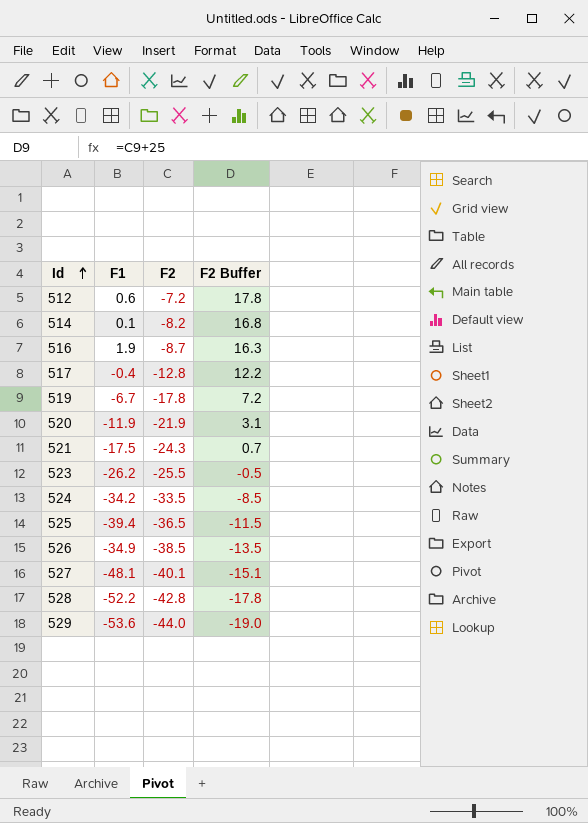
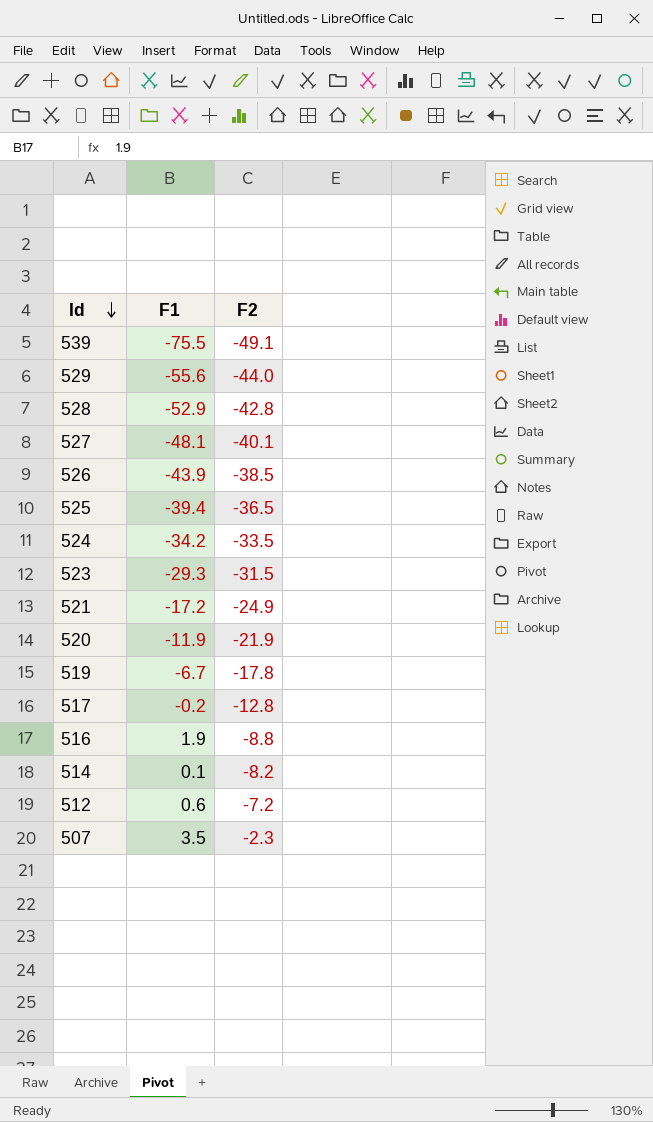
row order: Id ascending -> Id descending
column F2 Buffer | formula: [F2] + 25 -> none
row 539: none -> -75.5 | -49.1
529 | F1: -53.6 -> -55.6
528 | F1: -52.2 -> -52.9
526 | F1: -34.9 -> -43.9
523 | F1: -26.2 -> -29.3
523 | F2: -25.5 -> -31.5
521 | F1: -17.5 -> -17.2
521 | F2: -24.3 -> -24.9
517 | F1: -0.4 -> -0.2
516 | F2: -8.7 -> -8.8
row 507: none -> 3.5 | -2.3

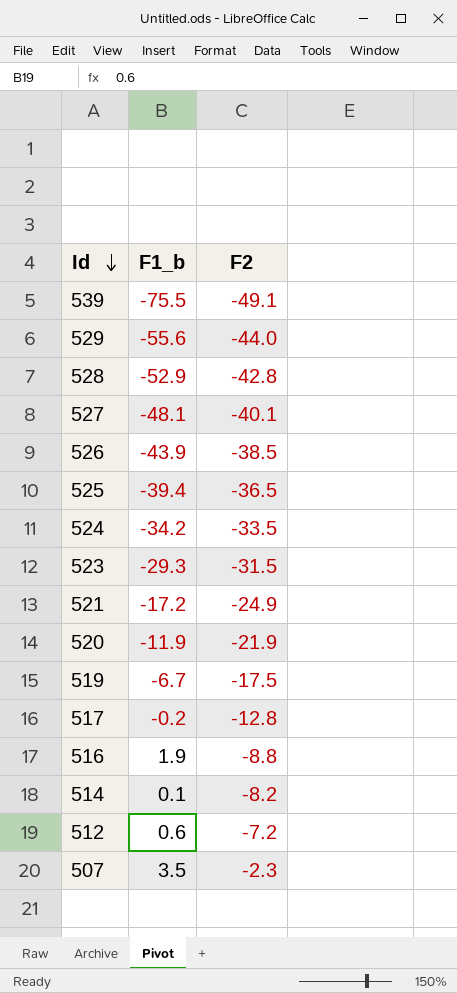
column name: F1 -> F1_b
519 | F2: -17.8 -> -17.5

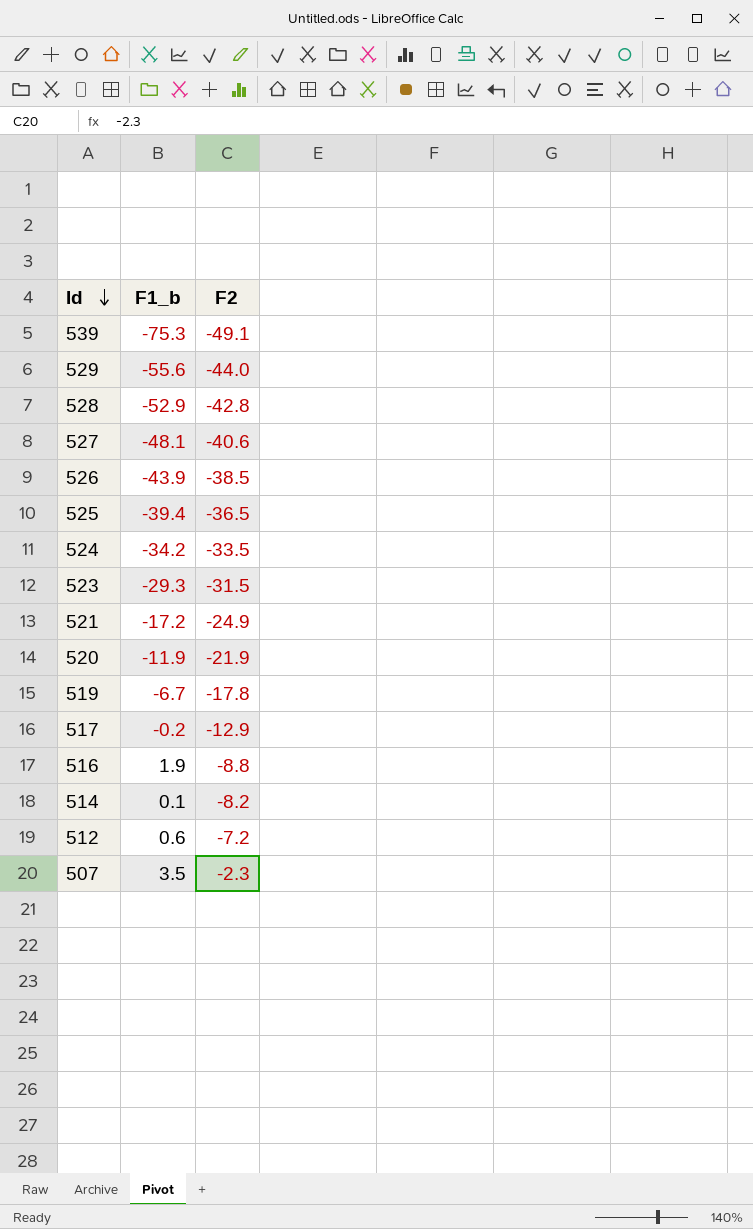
539 | F1_b: -75.5 -> -75.3
527 | F2: -40.1 -> -40.6
519 | F2: -17.5 -> -17.8
517 | F2: -12.8 -> -12.9

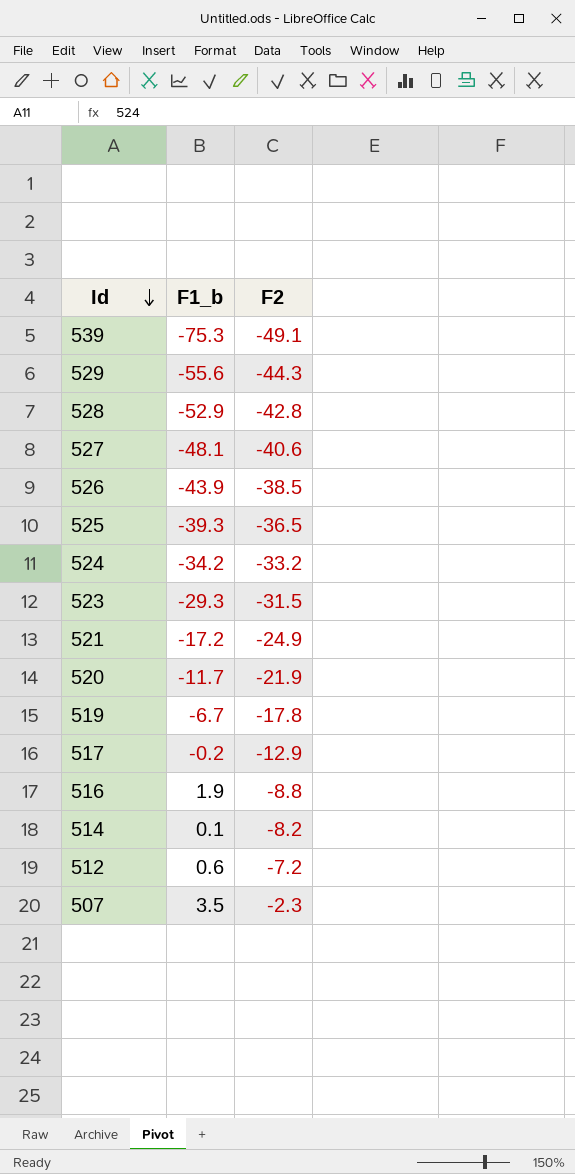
529 | F2: -44.0 -> -44.3
525 | F1_b: -39.4 -> -39.3
524 | F2: -33.5 -> -33.2
520 | F1_b: -11.9 -> -11.7

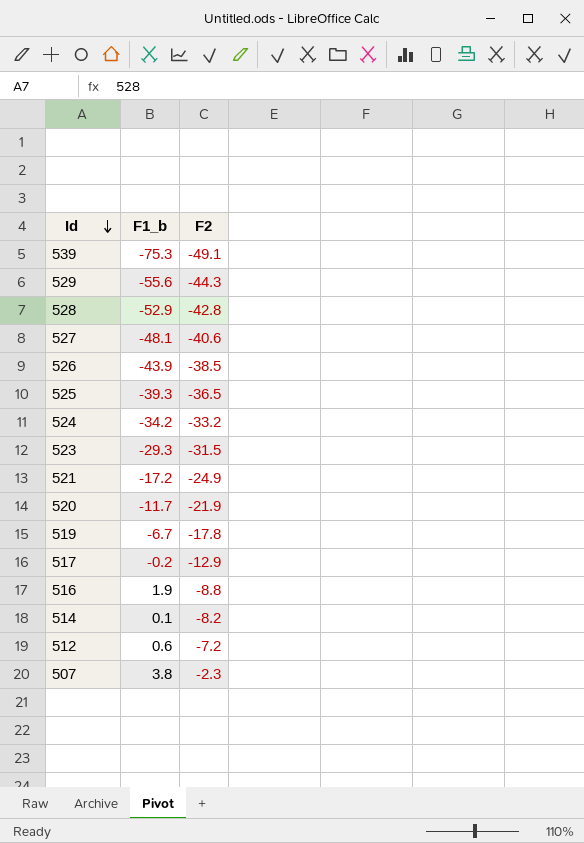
507 | F1_b: 3.5 -> 3.8

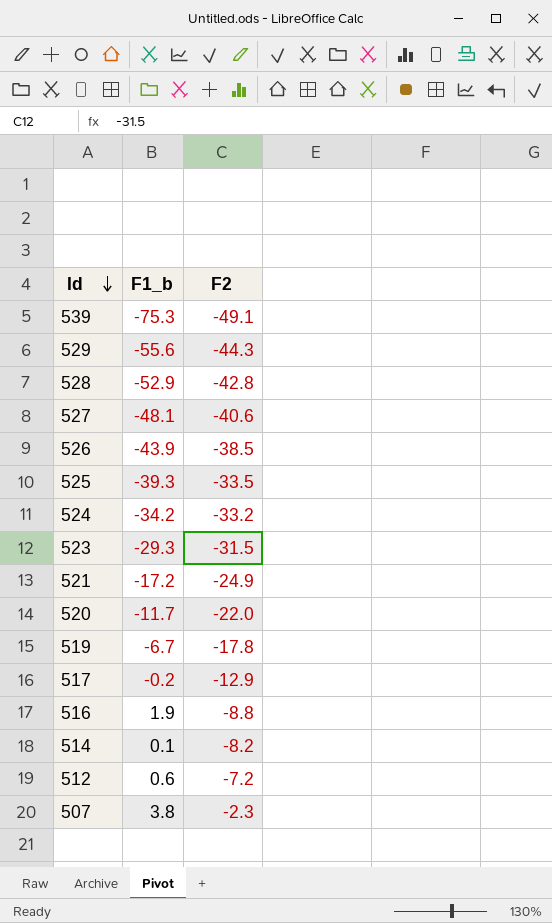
525 | F2: -36.5 -> -33.5
520 | F2: -21.9 -> -22.0

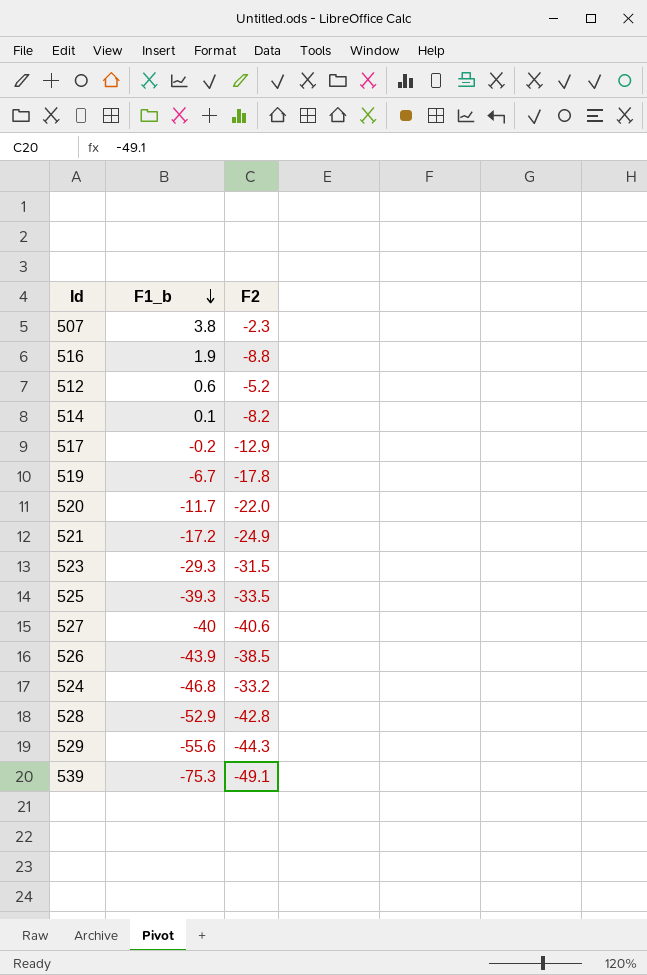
row order: Id descending -> F1_b descending
512 | F2: -7.2 -> -5.2
527 | F1_b: -48.1 -> -40
524 | F1_b: -34.2 -> -46.8

